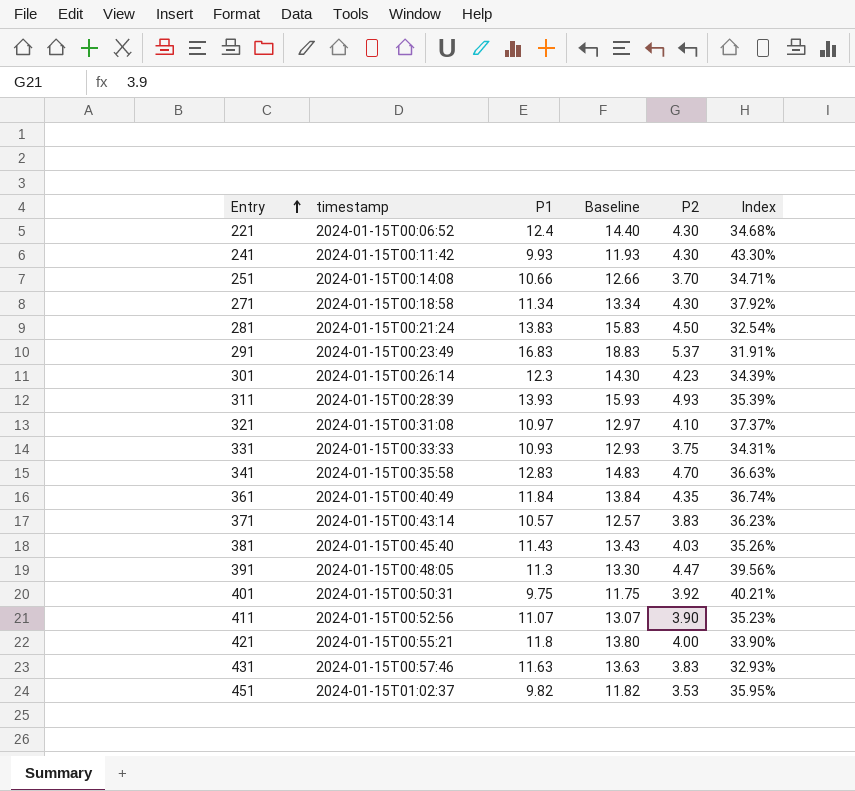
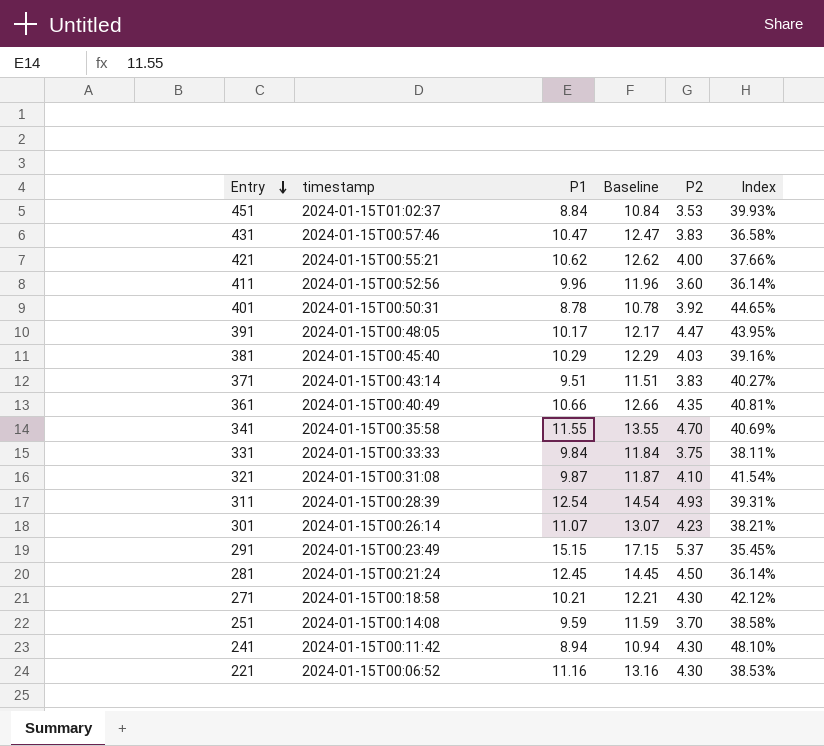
row order: Entry ascending -> Entry descending
451 | P1: 9.82 -> 8.84
451 | Baseline: 11.82 -> 10.84
451 | Index: 35.95% -> 39.93%
431 | P1: 11.63 -> 10.47
431 | Baseline: 13.63 -> 12.47
431 | Index: 32.93% -> 36.58%
421 | P1: 11.8 -> 10.62
421 | Baseline: 13.80 -> 12.62
421 | Index: 33.90% -> 37.66%
411 | P1: 11.07 -> 9.96
411 | Baseline: 13.07 -> 11.96
411 | P2: 3.90 -> 3.60
411 | Index: 35.23% -> 36.14%
401 | P1: 9.75 -> 8.78
401 | Baseline: 11.75 -> 10.78
401 | Index: 40.21% -> 44.65%
391 | P1: 11.3 -> 10.17
391 | Baseline: 13.30 -> 12.17
391 | Index: 39.56% -> 43.95%
381 | P1: 11.43 -> 10.29
381 | Baseline: 13.43 -> 12.29
381 | Index: 35.26% -> 39.16%
371 | P1: 10.57 -> 9.51
371 | Baseline: 12.57 -> 11.51
371 | Index: 36.23% -> 40.27%
361 | P1: 11.84 -> 10.66
361 | Baseline: 13.84 -> 12.66
361 | Index: 36.74% -> 40.81%
341 | P1: 12.83 -> 11.55
341 | Baseline: 14.83 -> 13.55
341 | Index: 36.63% -> 40.69%
331 | P1: 10.93 -> 9.84
331 | Baseline: 12.93 -> 11.84
331 | Index: 34.31% -> 38.11%
321 | P1: 10.97 -> 9.87
321 | Baseline: 12.97 -> 11.87
321 | Index: 37.37% -> 41.54%
311 | P1: 13.93 -> 12.54
311 | Baseline: 15.93 -> 14.54
311 | Index: 35.39% -> 39.31%
301 | P1: 12.3 -> 11.07
301 | Baseline: 14.30 -> 13.07
301 | Index: 34.39% -> 38.21%
291 | P1: 16.83 -> 15.15
291 | Baseline: 18.83 -> 17.15
291 | Index: 31.91% -> 35.45%
281 | P1: 13.83 -> 12.45
281 | Baseline: 15.83 -> 14.45
281 | Index: 32.54% -> 36.14%
271 | P1: 11.34 -> 10.21
271 | Baseline: 13.34 -> 12.21
271 | Index: 37.92% -> 42.12%
251 | P1: 10.66 -> 9.59
251 | Baseline: 12.66 -> 11.59
251 | Index: 34.71% -> 38.58%
241 | P1: 9.93 -> 8.94
241 | Baseline: 11.93 -> 10.94
241 | Index: 43.30% -> 48.10%
221 | P1: 12.4 -> 11.16
221 | Baseline: 14.40 -> 13.16
221 | Index: 34.68% -> 38.53%

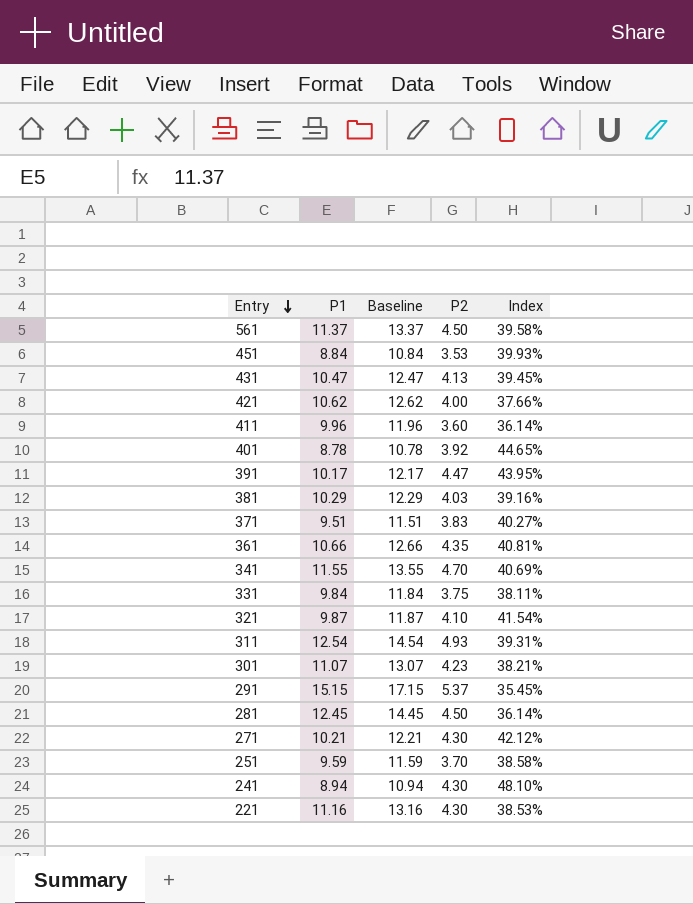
column timestamp | position: 2 -> none
row 561: none -> 11.37 | 13.37 | 4.50 | 39.58%
431 | P2: 3.83 -> 4.13
431 | Index: 36.58% -> 39.45%

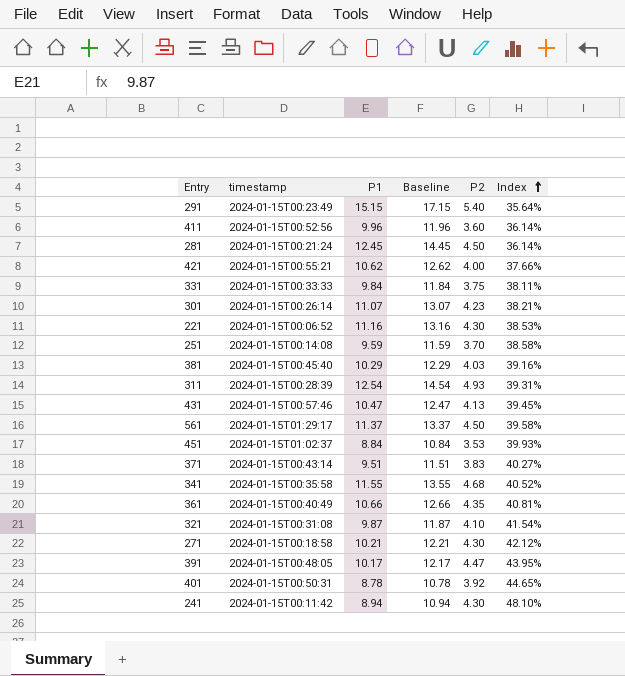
row order: Entry descending -> Index ascending
column timestamp | position: none -> 2
291 | P2: 5.37 -> 5.40
291 | Index: 35.45% -> 35.64%
341 | P2: 4.70 -> 4.68
341 | Index: 40.69% -> 40.52%

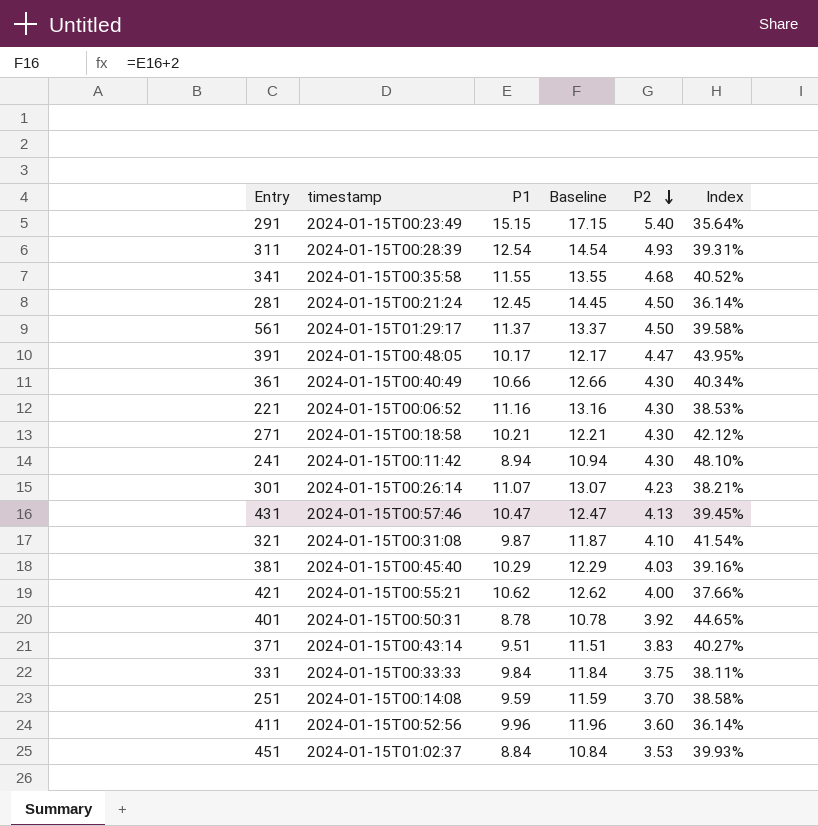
row order: Index ascending -> P2 descending
361 | P2: 4.35 -> 4.30
361 | Index: 40.81% -> 40.34%

